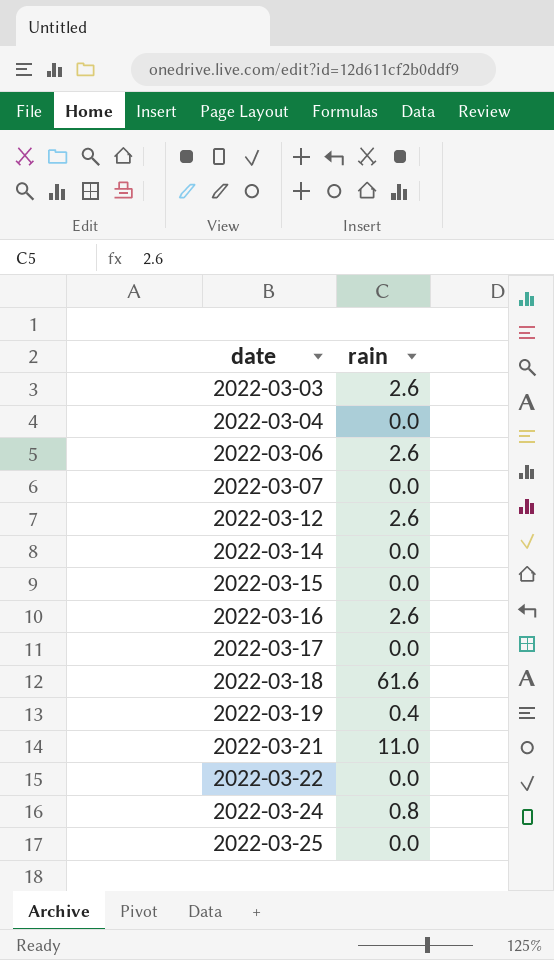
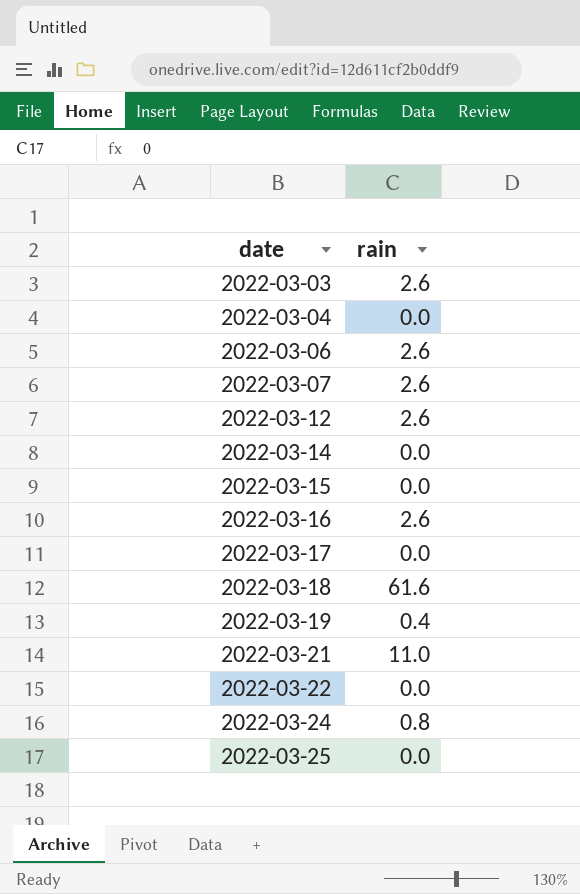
2022-03-07 | rain: 0.0 -> 2.6

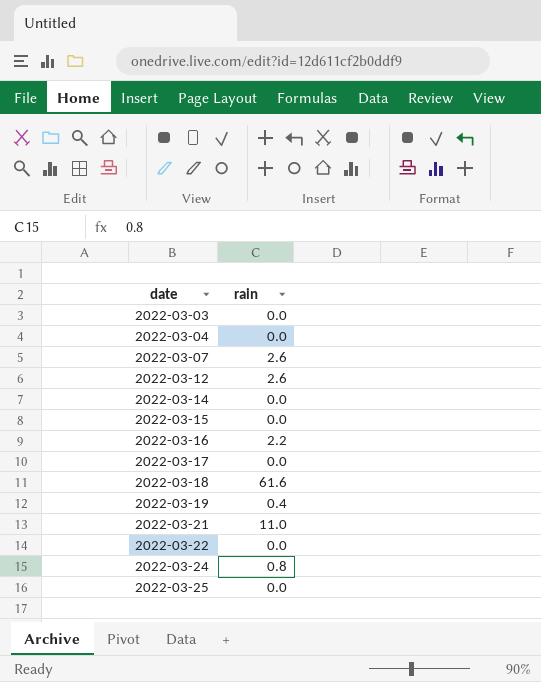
row 2022-03-06: 2.6 -> none
2022-03-03 | rain: 2.6 -> 0.0
2022-03-16 | rain: 2.6 -> 2.2

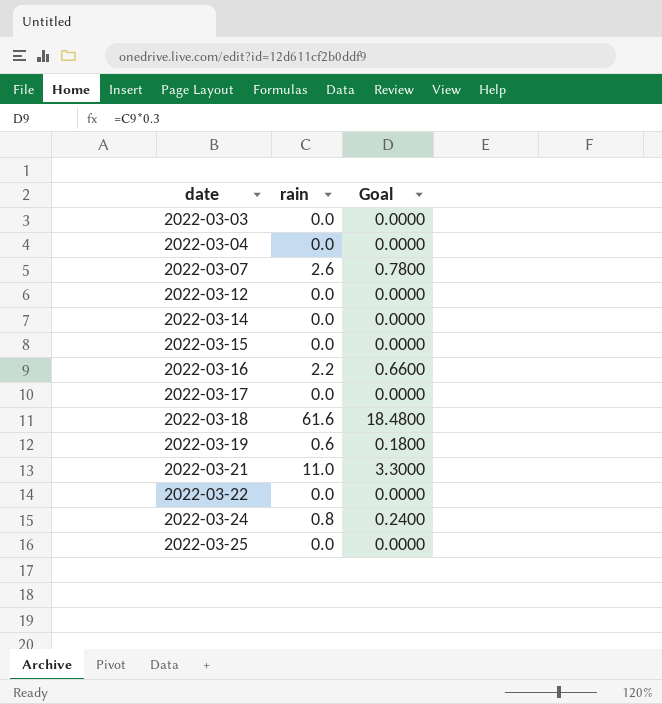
column Goal | formula: none -> [rain] * 0.3
2022-03-12 | rain: 2.6 -> 0.0
2022-03-19 | rain: 0.4 -> 0.6

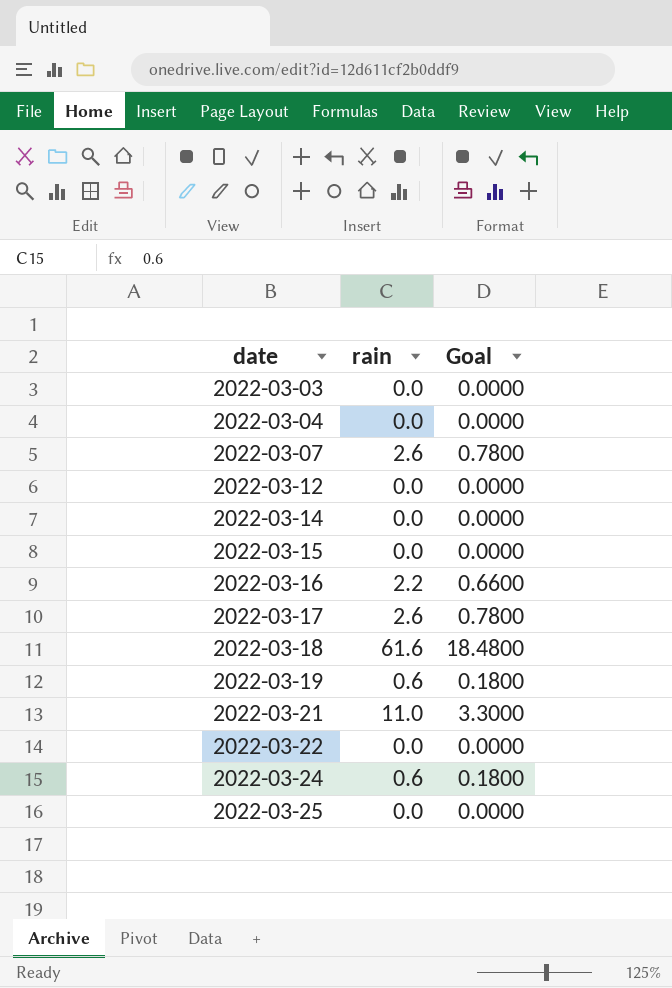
2022-03-17 | rain: 0.0 -> 2.6
2022-03-17 | Goal: 0.0000 -> 0.7800
2022-03-24 | rain: 0.8 -> 0.6
2022-03-24 | Goal: 0.2400 -> 0.1800

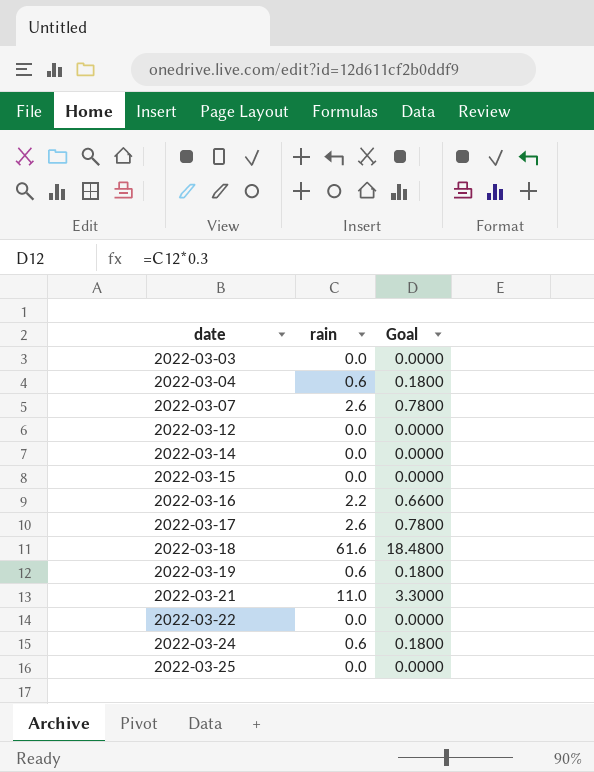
2022-03-04 | rain: 0.0 -> 0.6
2022-03-04 | Goal: 0.0000 -> 0.1800

